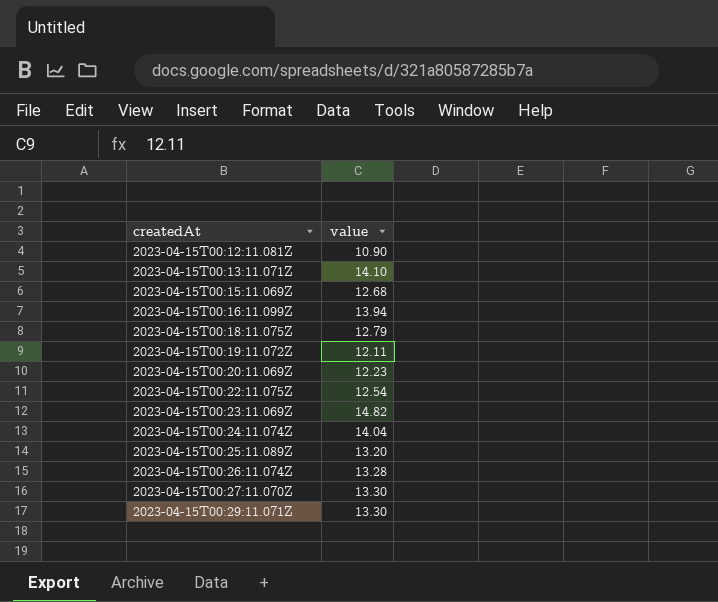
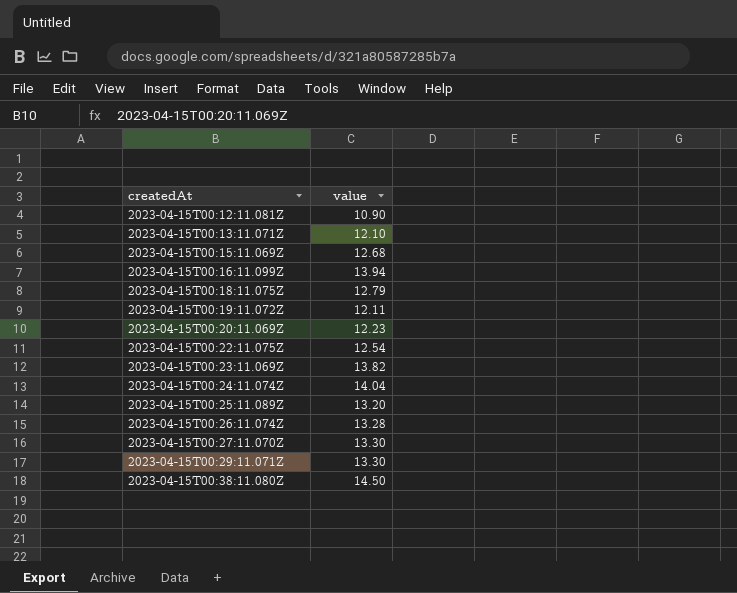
2023-04-15T00:13:11.071Z | value: 14.10 -> 12.10
2023-04-15T00:23:11.069Z | value: 14.82 -> 13.82
row 2023-04-15T00:38:11.080Z: none -> 14.50

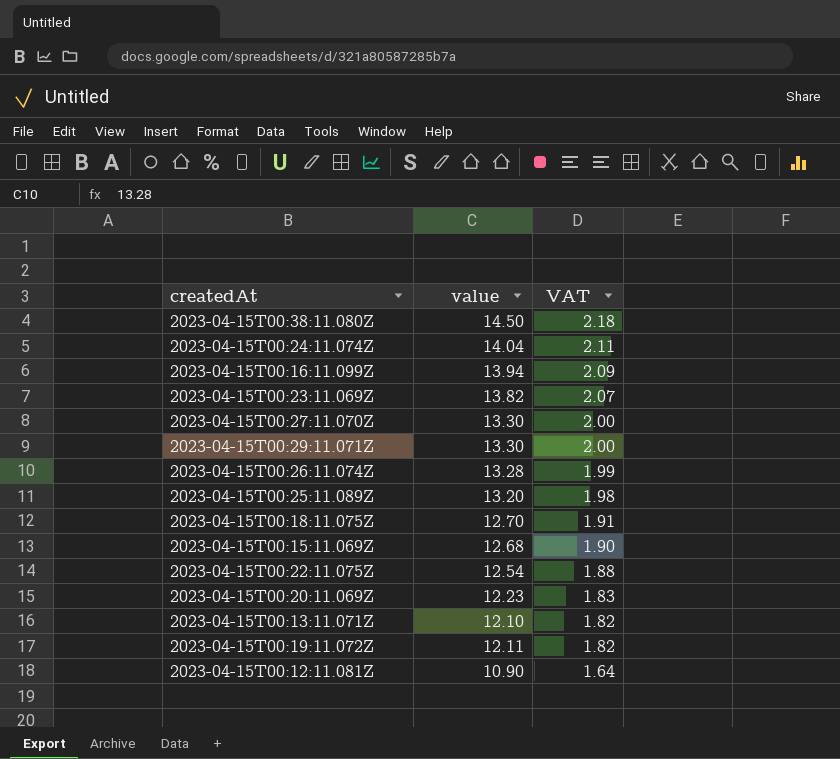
row order: createdAt ascending -> VAT descending
column VAT | formula: none -> [value] * 0.15
2023-04-15T00:18:11.075Z | value: 12.79 -> 12.70

